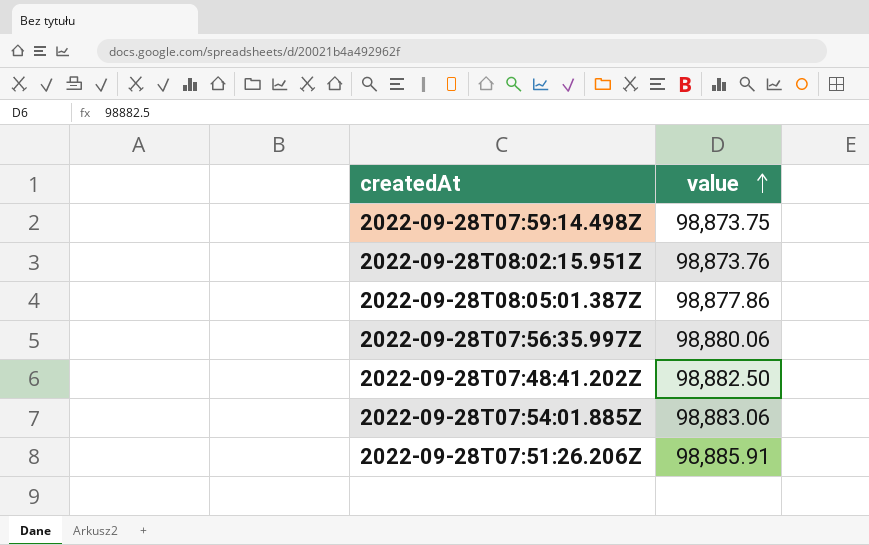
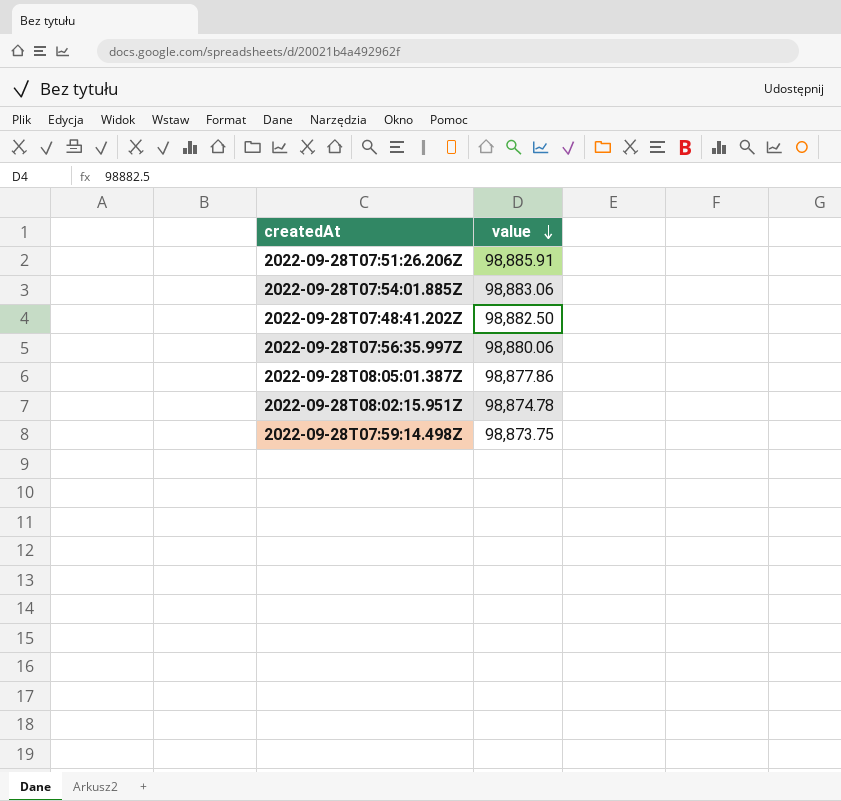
row order: value ascending -> value descending
2022-09-28T08:02:15.951Z | value: 98,873.76 -> 98,874.78

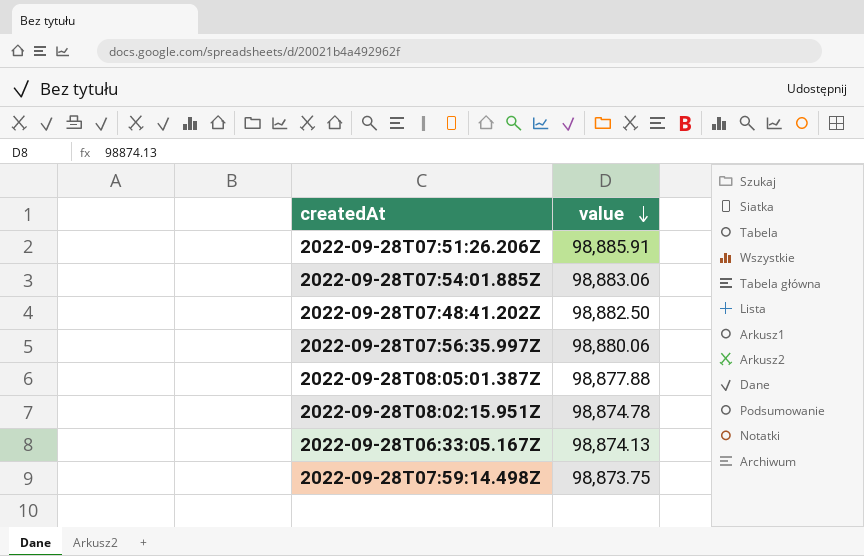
2022-09-28T08:05:01.387Z | value: 98,877.86 -> 98,877.88
row 2022-09-28T06:33:05.167Z: none -> 98,874.13

